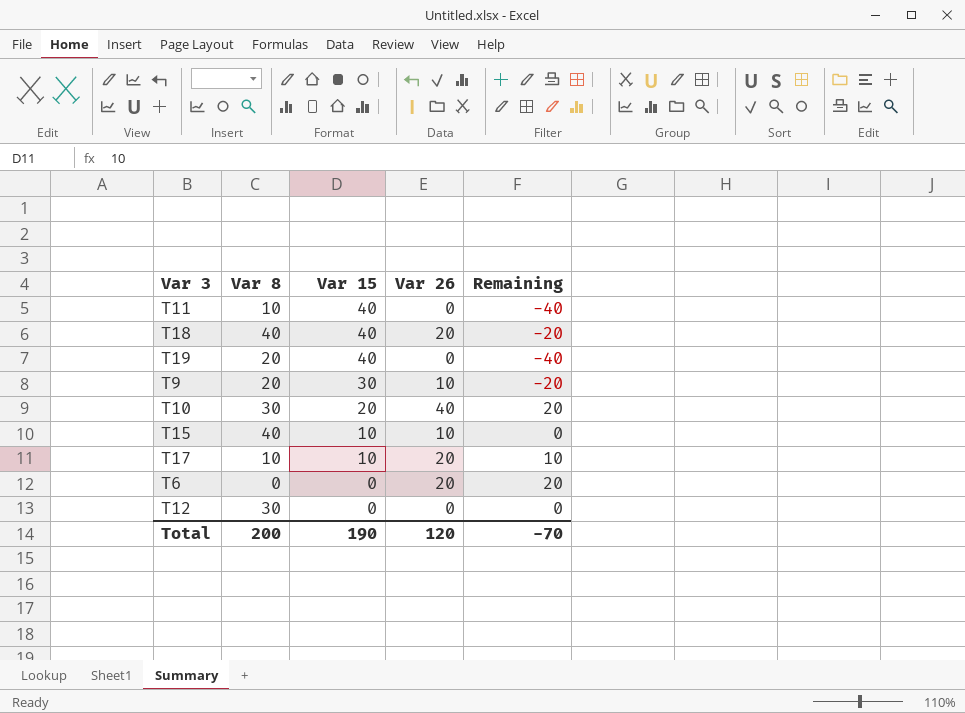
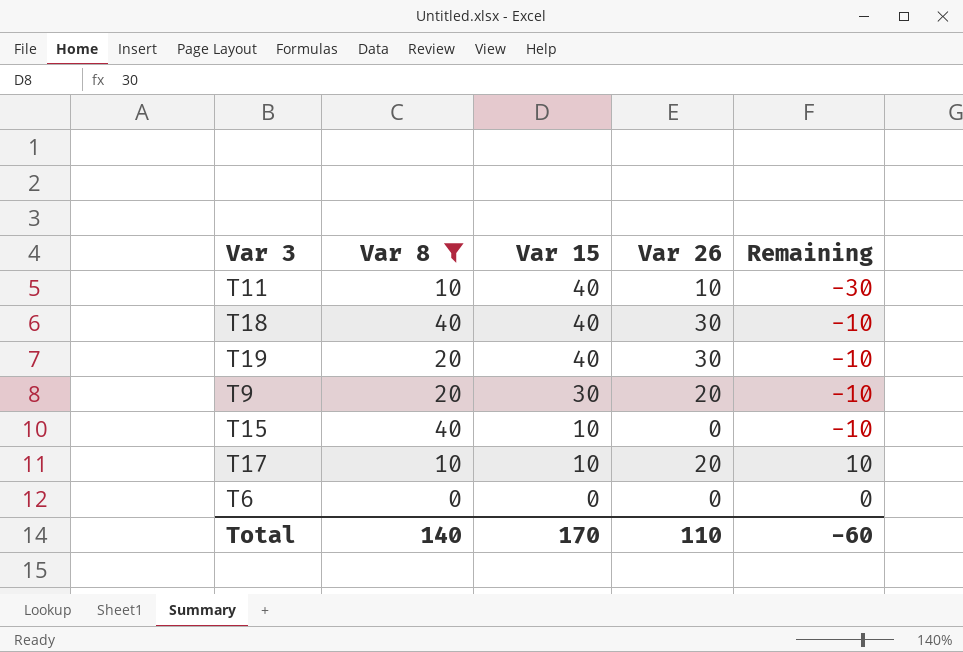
filter: none -> Var 8 != 30
T11 | Var 26: 0 -> 10
T11 | Remaining: -40 -> -30
T18 | Var 26: 20 -> 30
T18 | Remaining: -20 -> -10
T19 | Var 26: 0 -> 30
T19 | Remaining: -40 -> -10
T9 | Var 26: 10 -> 20
T9 | Remaining: -20 -> -10
T15 | Var 26: 10 -> 0
T15 | Remaining: 0 -> -10
T6 | Var 26: 20 -> 0
T6 | Remaining: 20 -> 0
Total | Var 8: 200 -> 140
Total | Var 15: 190 -> 170
Total | Var 26: 120 -> 110
Total | Remaining: -70 -> -60

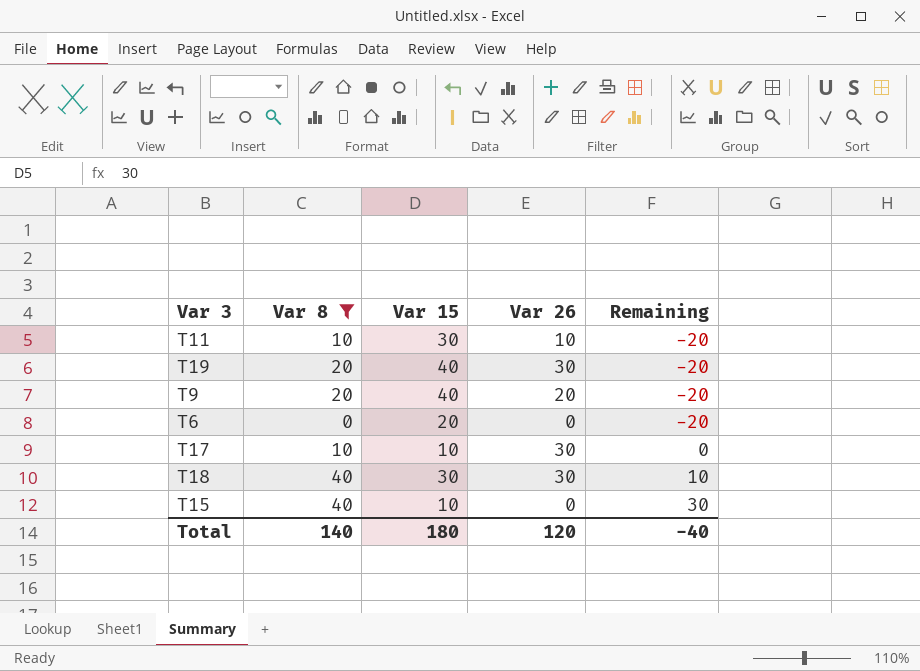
row order: Var 15 descending -> Remaining ascending
column Remaining | formula: [Var 26] - [Var 15] -> [Var 8] - [Var 15]
T11 | Var 15: 40 -> 30
T9 | Var 15: 30 -> 40
T6 | Var 15: 0 -> 20
T17 | Var 26: 20 -> 30
T18 | Var 15: 40 -> 30
Total | Var 15: 170 -> 180
Total | Var 26: 110 -> 120
Total | Remaining: -60 -> -40

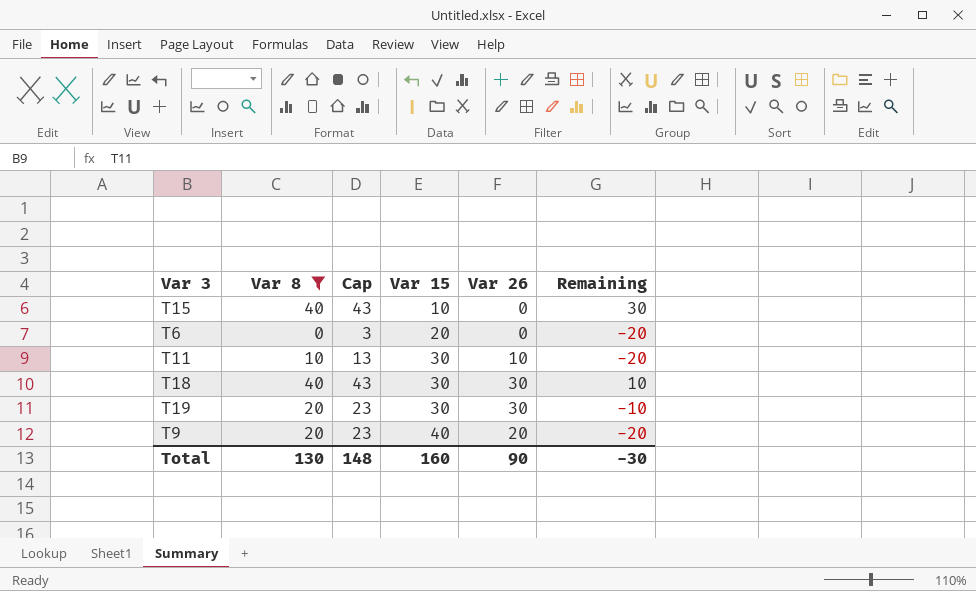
row order: Remaining ascending -> Var 15 ascending
column Cap | formula: none -> [Var 8] + 3
row T17: 10 | 10 | 30 | 0 -> none
T19 | Var 15: 40 -> 30
T19 | Remaining: -20 -> -10
Total | Var 8: 140 -> 130
Total | Var 15: 180 -> 160
Total | Var 26: 120 -> 90
Total | Remaining: -40 -> -30

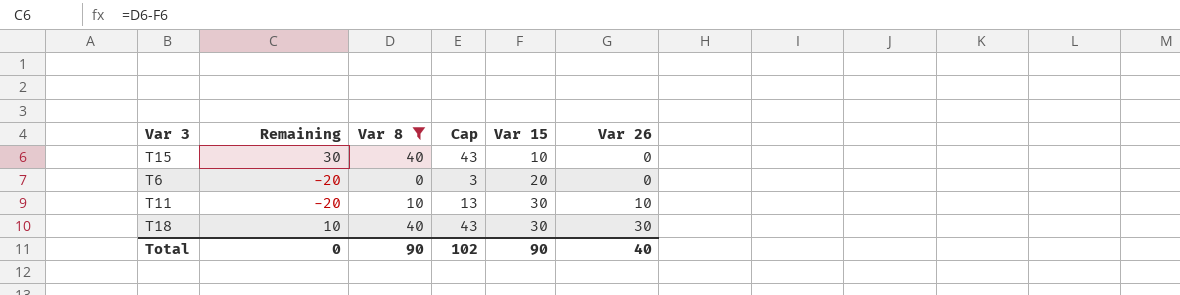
column Remaining | position: 6 -> 2
row T19: 20 | 23 | 30 | 30 | -10 -> none
row T9: 20 | 23 | 40 | 20 | -20 -> none
Total | Remaining: -30 -> 0
Total | Var 8: 130 -> 90
Total | Cap: 148 -> 102
Total | Var 15: 160 -> 90
Total | Var 26: 90 -> 40

